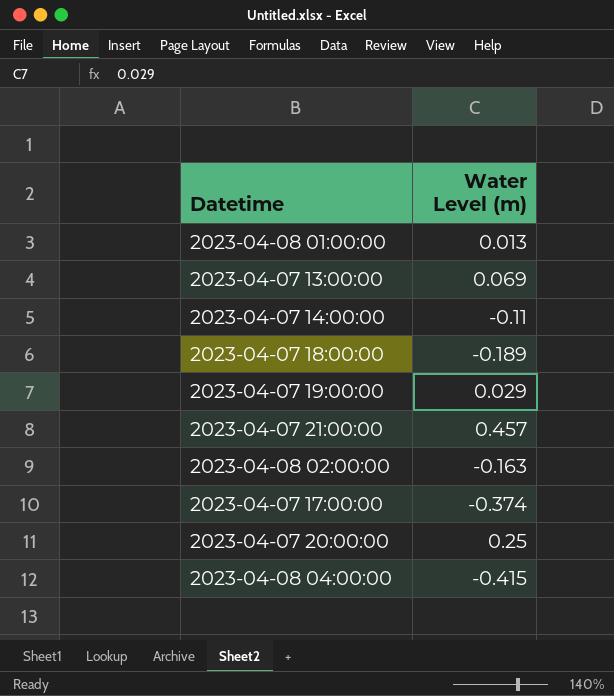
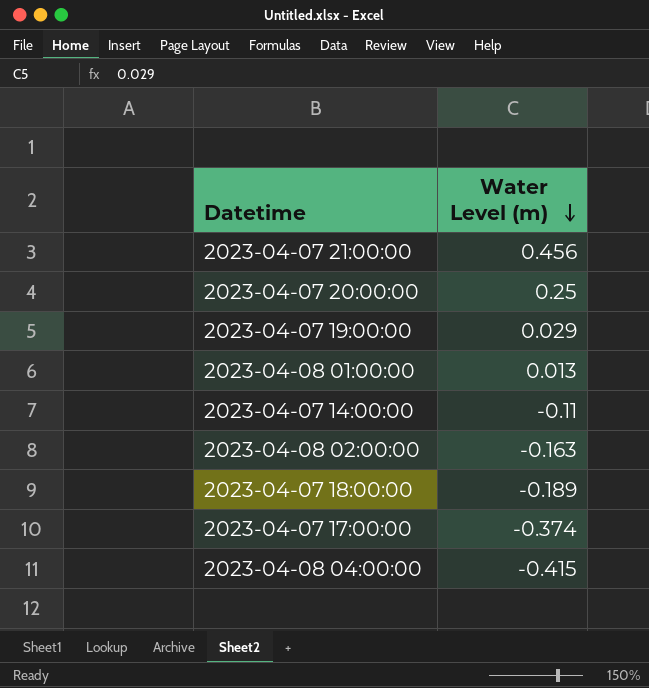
row order: none -> Water Level (m) descending
row 2023-04-07 13:00:00: 0.069 -> none
2023-04-07 21:00:00 | Water Level (m): 0.457 -> 0.456

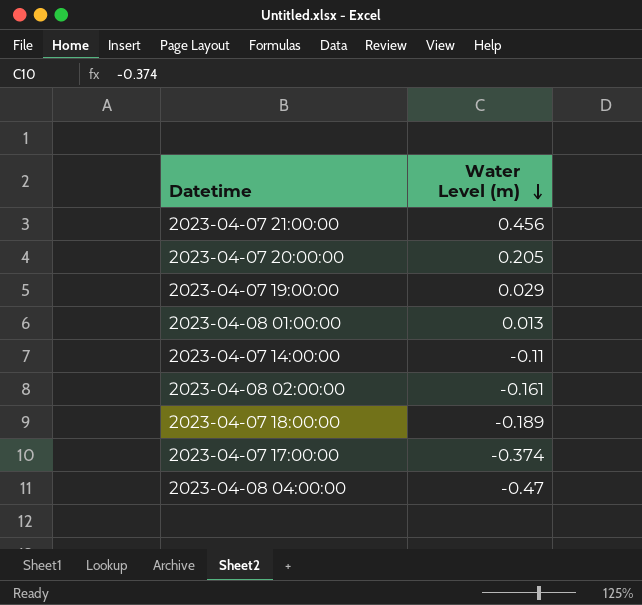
2023-04-07 20:00:00 | Water Level (m): 0.25 -> 0.205
2023-04-08 02:00:00 | Water Level (m): -0.163 -> -0.161
2023-04-08 04:00:00 | Water Level (m): -0.415 -> -0.47

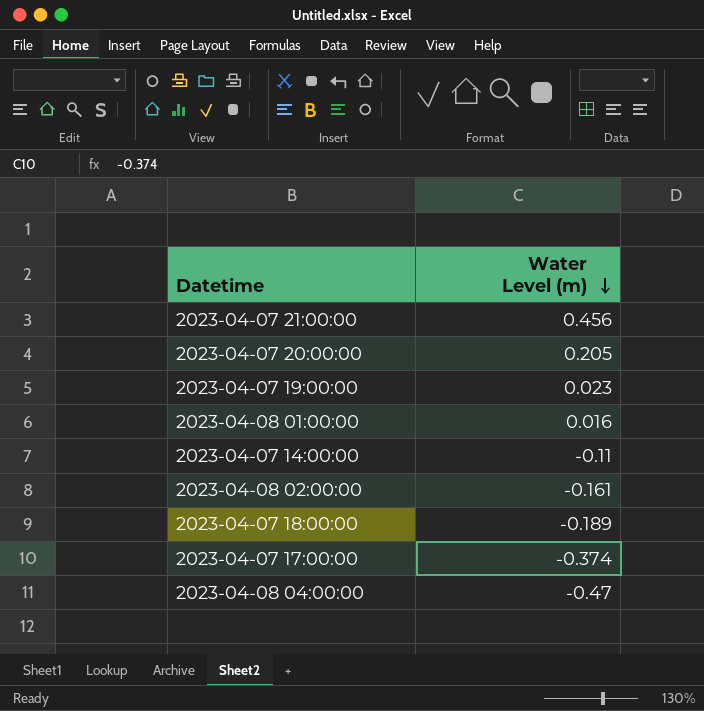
2023-04-07 19:00:00 | Water Level (m): 0.029 -> 0.023
2023-04-08 01:00:00 | Water Level (m): 0.013 -> 0.016

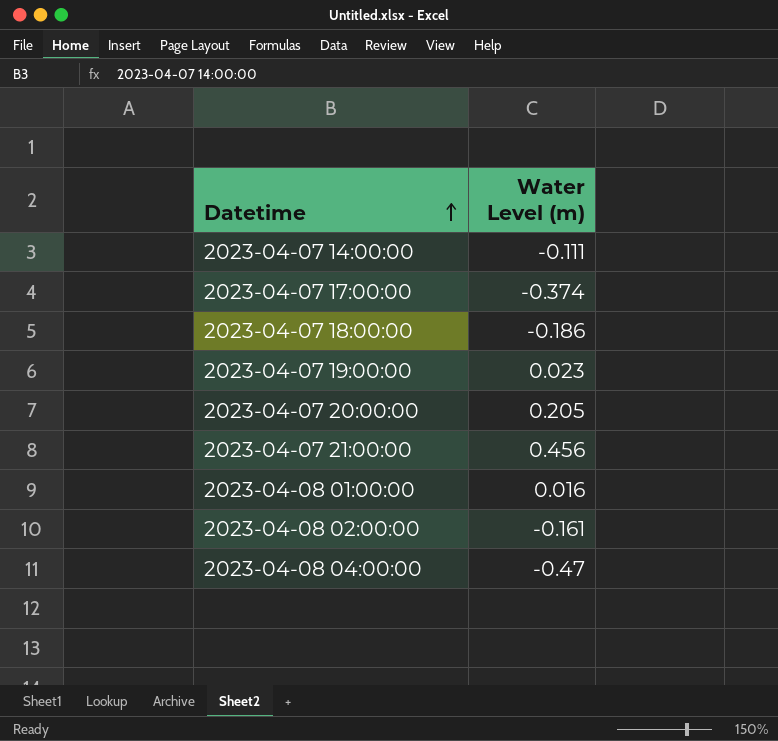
row order: Water Level (m) descending -> Datetime ascending
2023-04-07 14:00:00 | Water Level (m): -0.11 -> -0.111
2023-04-07 18:00:00 | Water Level (m): -0.189 -> -0.186

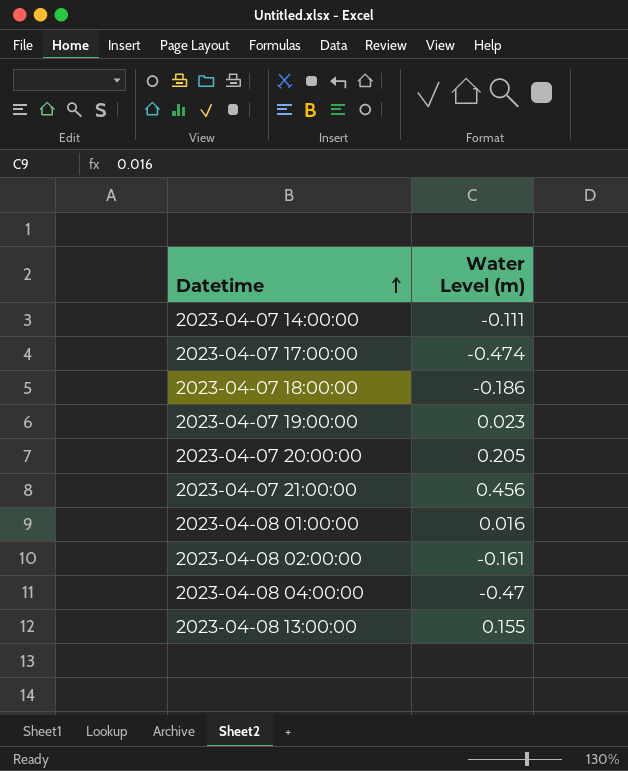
2023-04-07 17:00:00 | Water Level (m): -0.374 -> -0.474
row 2023-04-08 13:00:00: none -> 0.155

